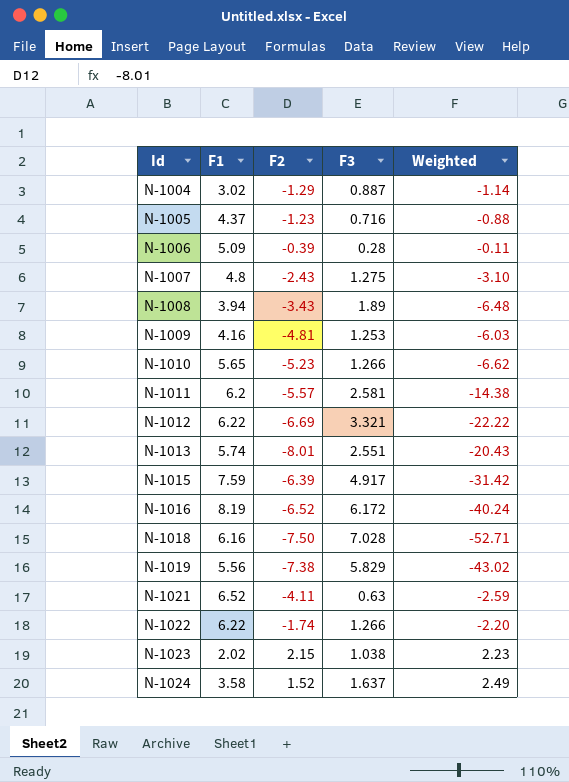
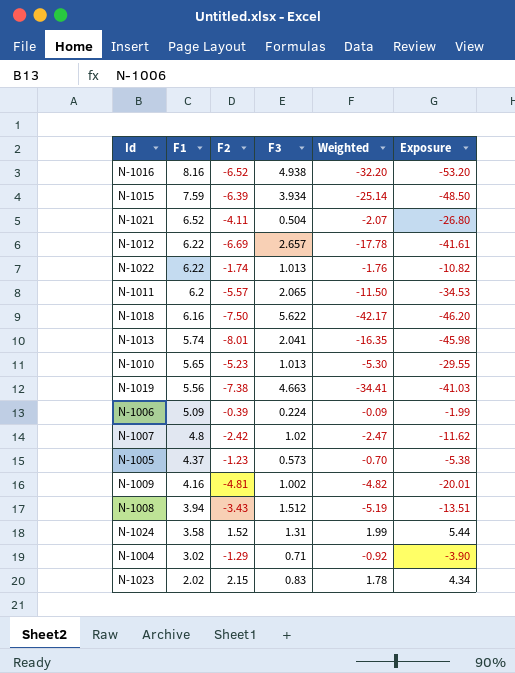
row order: Id ascending -> F1 descending
column Exposure | formula: none -> [F1] * [F2]
N-1016 | F1: 8.19 -> 8.16
N-1016 | F3: 6.172 -> 4.938
N-1016 | Weighted: -40.24 -> -32.20
N-1015 | F3: 4.917 -> 3.934
N-1015 | Weighted: -31.42 -> -25.14
N-1021 | F3: 0.63 -> 0.504
N-1021 | Weighted: -2.59 -> -2.07
N-1012 | F3: 3.321 -> 2.657
N-1012 | Weighted: -22.22 -> -17.78
N-1022 | F3: 1.266 -> 1.013
N-1022 | Weighted: -2.20 -> -1.76
N-1011 | F3: 2.581 -> 2.065
N-1011 | Weighted: -14.38 -> -11.50
N-1018 | F3: 7.028 -> 5.622
N-1018 | Weighted: -52.71 -> -42.17
N-1013 | F3: 2.551 -> 2.041
N-1013 | Weighted: -20.43 -> -16.35
N-1010 | F3: 1.266 -> 1.013
N-1010 | Weighted: -6.62 -> -5.30
N-1019 | F3: 5.829 -> 4.663
N-1019 | Weighted: -43.02 -> -34.41
N-1006 | F3: 0.28 -> 0.224
N-1006 | Weighted: -0.11 -> -0.09
N-1007 | F2: -2.43 -> -2.42
N-1007 | F3: 1.275 -> 1.02
N-1007 | Weighted: -3.10 -> -2.47
N-1005 | F3: 0.716 -> 0.573
N-1005 | Weighted: -0.88 -> -0.70
N-1009 | F3: 1.253 -> 1.002
N-1009 | Weighted: -6.03 -> -4.82
N-1008 | F3: 1.89 -> 1.512
N-1008 | Weighted: -6.48 -> -5.19
N-1024 | F3: 1.637 -> 1.31
N-1024 | Weighted: 2.49 -> 1.99
N-1004 | F3: 0.887 -> 0.71
N-1004 | Weighted: -1.14 -> -0.92
N-1023 | F3: 1.038 -> 0.83
N-1023 | Weighted: 2.23 -> 1.78

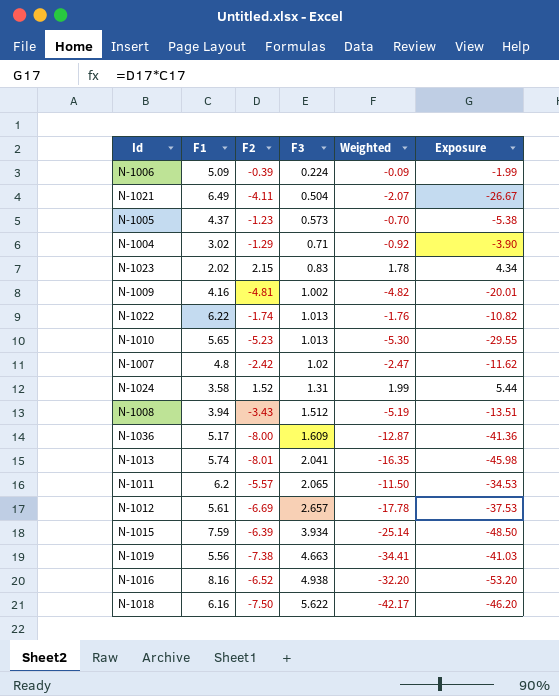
row order: F1 descending -> F3 ascending
N-1021 | F1: 6.52 -> 6.49
N-1021 | Exposure: -26.80 -> -26.67
row N-1036: none -> 5.17 | -8.00 | 1.609 | -12.87 | -41.36
N-1012 | F1: 6.22 -> 5.61
N-1012 | Exposure: -41.61 -> -37.53

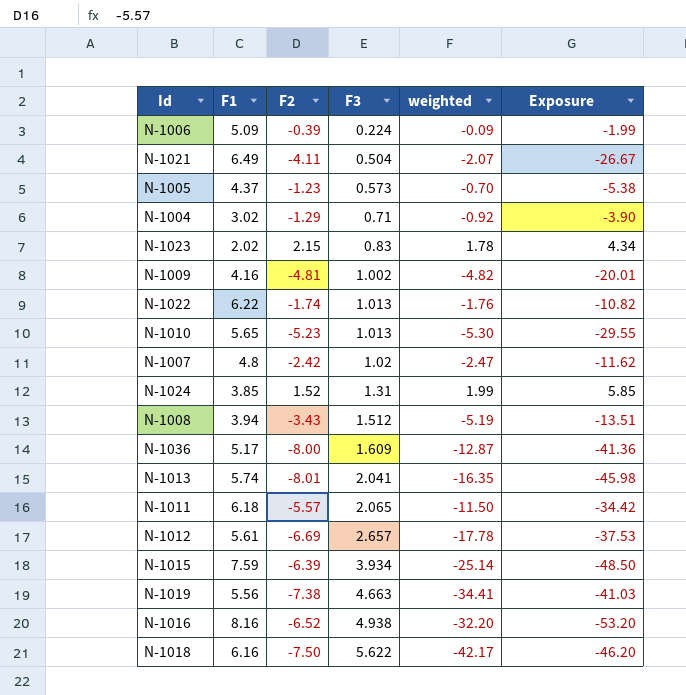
column name: Weighted -> weighted
N-1024 | F1: 3.58 -> 3.85
N-1024 | Exposure: 5.44 -> 5.85
N-1011 | F1: 6.2 -> 6.18
N-1011 | Exposure: -34.53 -> -34.42

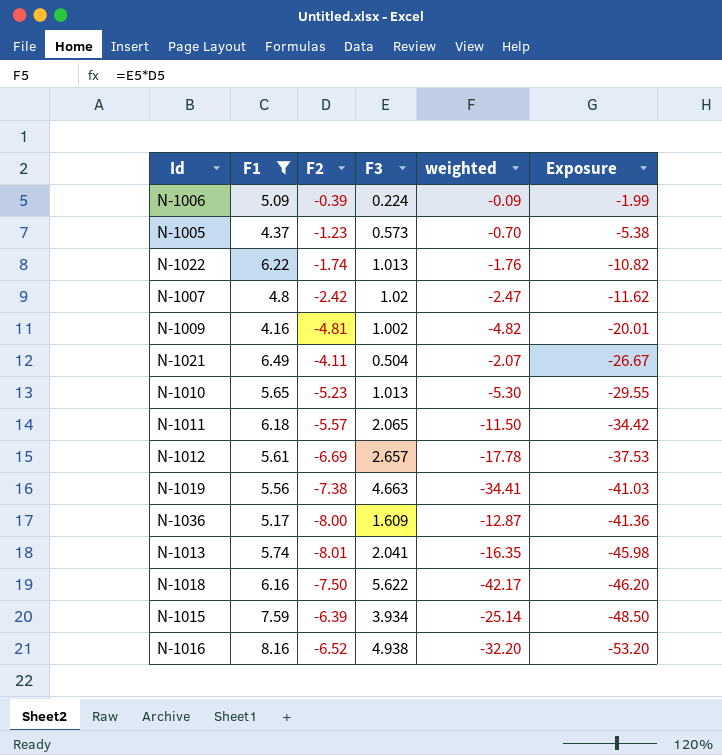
filter: none -> F1 >= 4.16
row order: F3 ascending -> Exposure descending

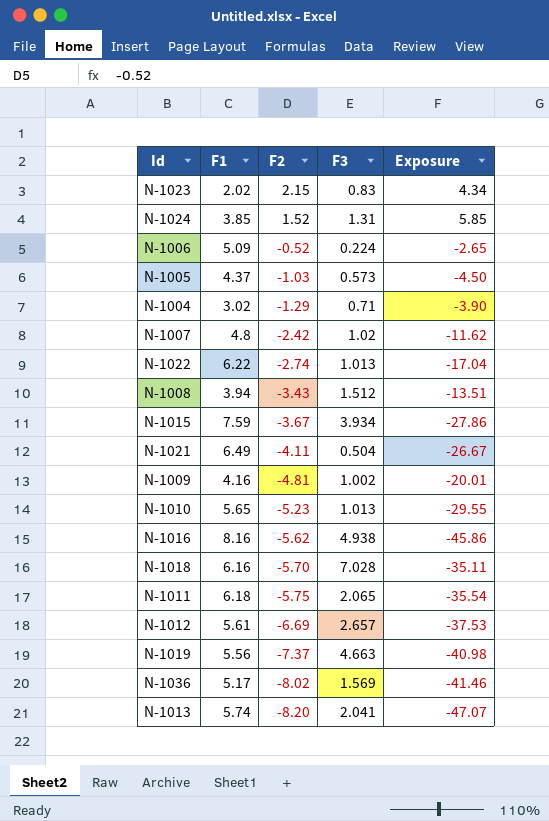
filter: F1 >= 4.16 -> none
row order: Exposure descending -> F2 descending
column weighted | formula: [F2] * [F3] -> none
N-1006 | F2: -0.39 -> -0.52
N-1006 | Exposure: -1.99 -> -2.65
N-1005 | F2: -1.23 -> -1.03
N-1005 | Exposure: -5.38 -> -4.50
N-1022 | F2: -1.74 -> -2.74
N-1022 | Exposure: -10.82 -> -17.04
N-1015 | F2: -6.39 -> -3.67
N-1015 | Exposure: -48.50 -> -27.86
N-1016 | F2: -6.52 -> -5.62
N-1016 | Exposure: -53.20 -> -45.86
N-1018 | F2: -7.50 -> -5.70
N-1018 | F3: 5.622 -> 7.028
N-1018 | Exposure: -46.20 -> -35.11
N-1011 | F2: -5.57 -> -5.75
N-1011 | Exposure: -34.42 -> -35.54
N-1019 | F2: -7.38 -> -7.37
N-1019 | Exposure: -41.03 -> -40.98
N-1036 | F2: -8.00 -> -8.02
N-1036 | F3: 1.609 -> 1.569
N-1036 | Exposure: -41.36 -> -41.46
N-1013 | F2: -8.01 -> -8.20
N-1013 | Exposure: -45.98 -> -47.07

